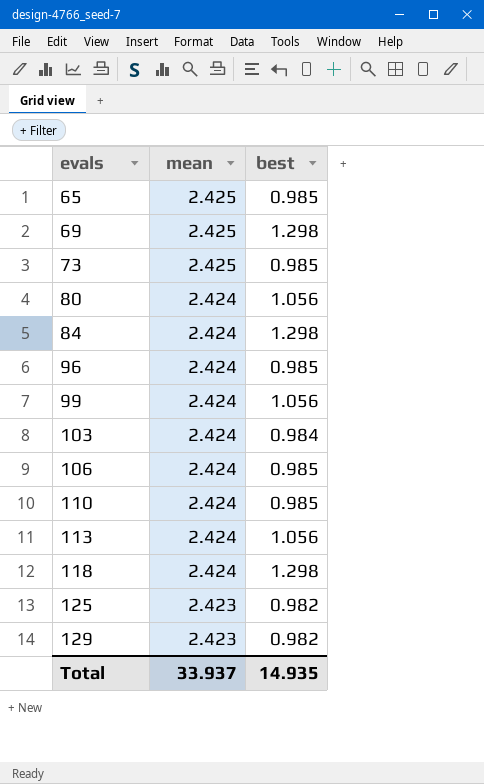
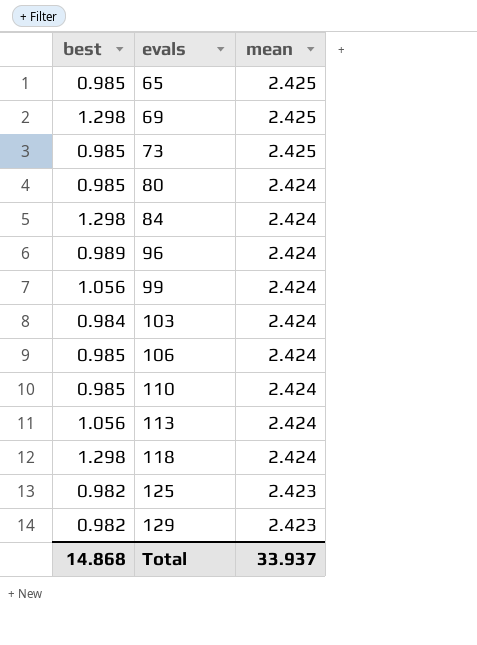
column best | position: 3 -> 1
80 | best: 1.056 -> 0.985
96 | best: 0.985 -> 0.989
Total | best: 14.935 -> 14.868

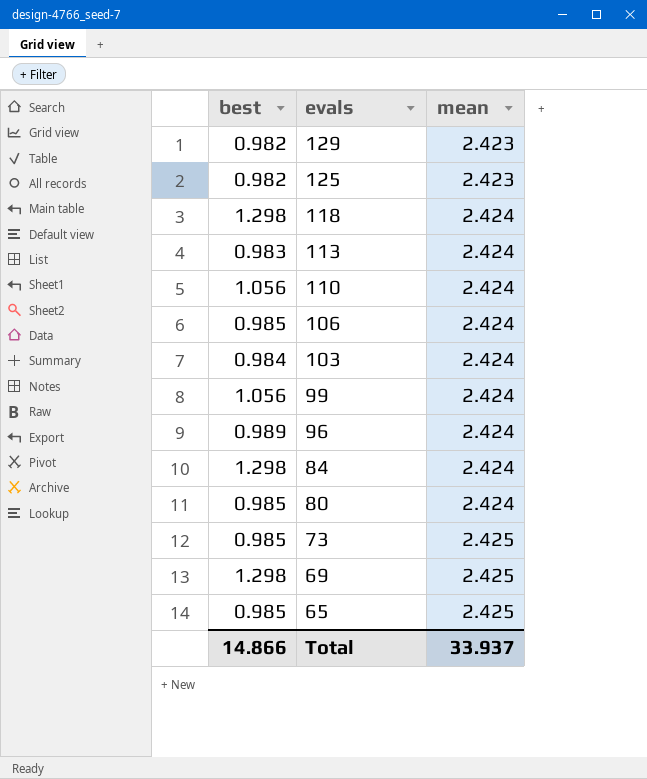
row order: evals ascending -> evals descending
113 | best: 1.056 -> 0.983
110 | best: 0.985 -> 1.056
Total | best: 14.868 -> 14.866

